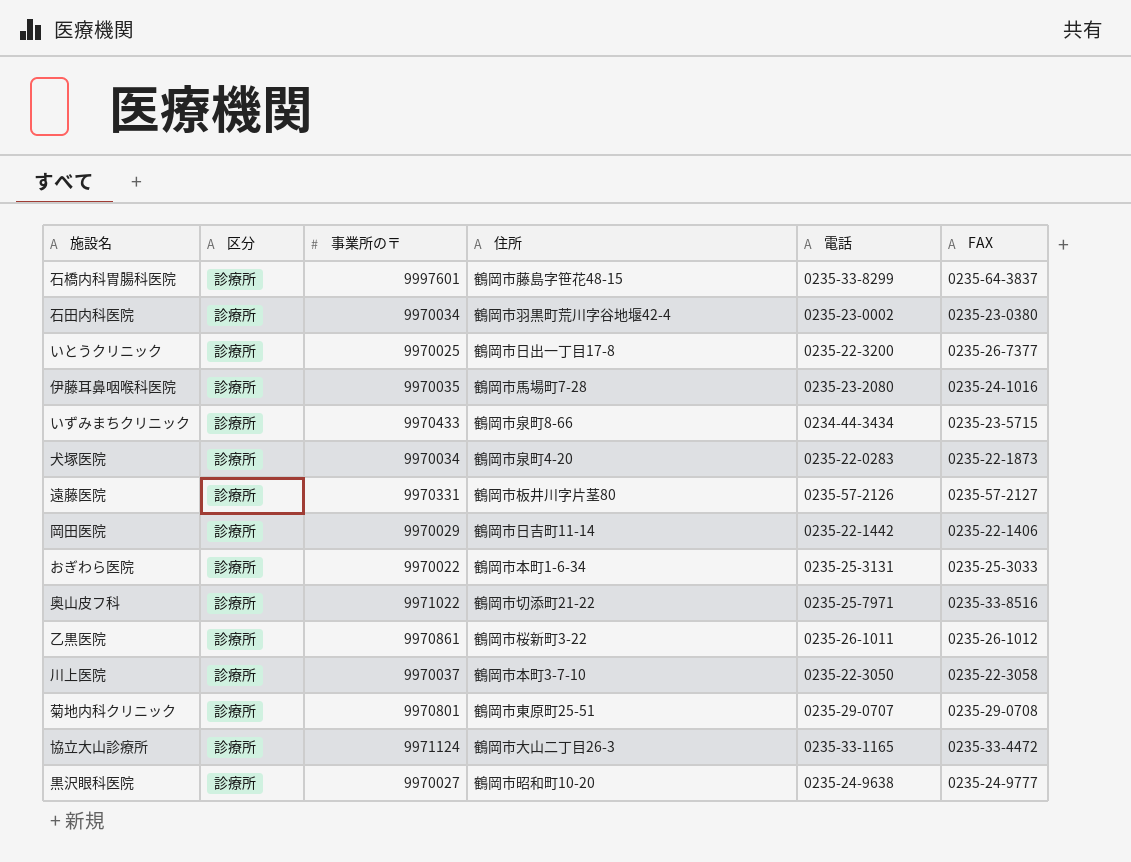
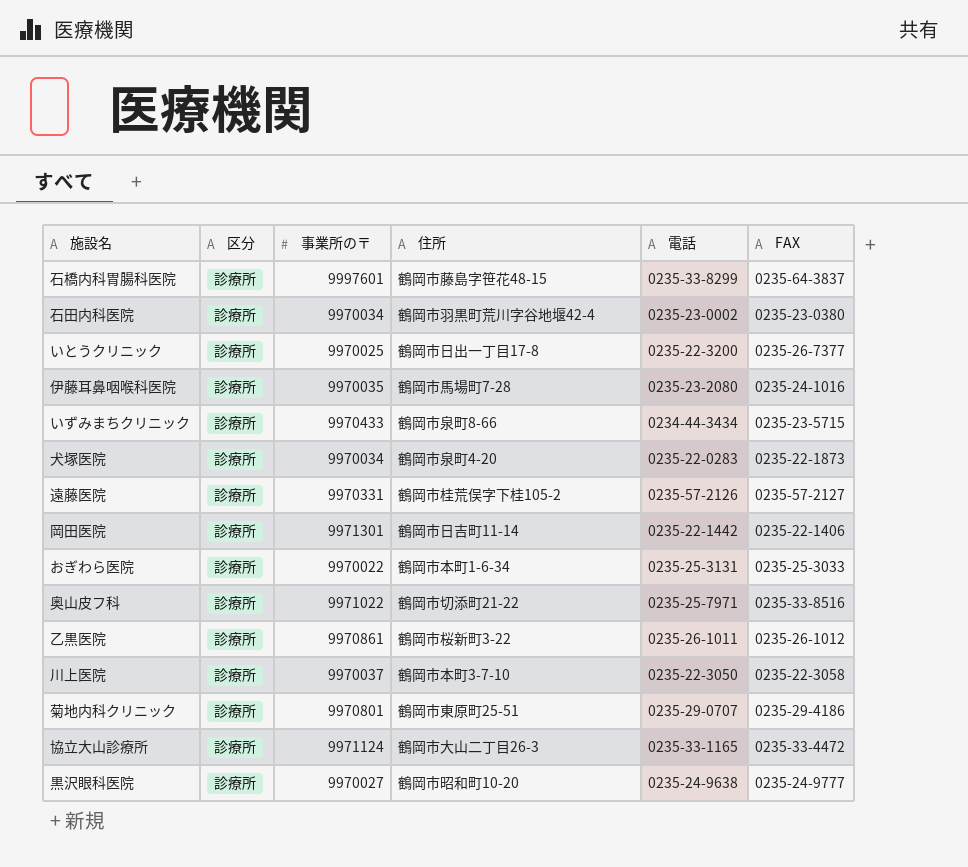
遠藤医院 | 住所: 鶴岡市板井川字片茎80 -> 鶴岡市桂荒俣字下桂105-2
岡田医院 | 事業所の〒: 9970029 -> 9971301
菊地内科クリニック | FAX: 0235-29-0708 -> 0235-29-4186

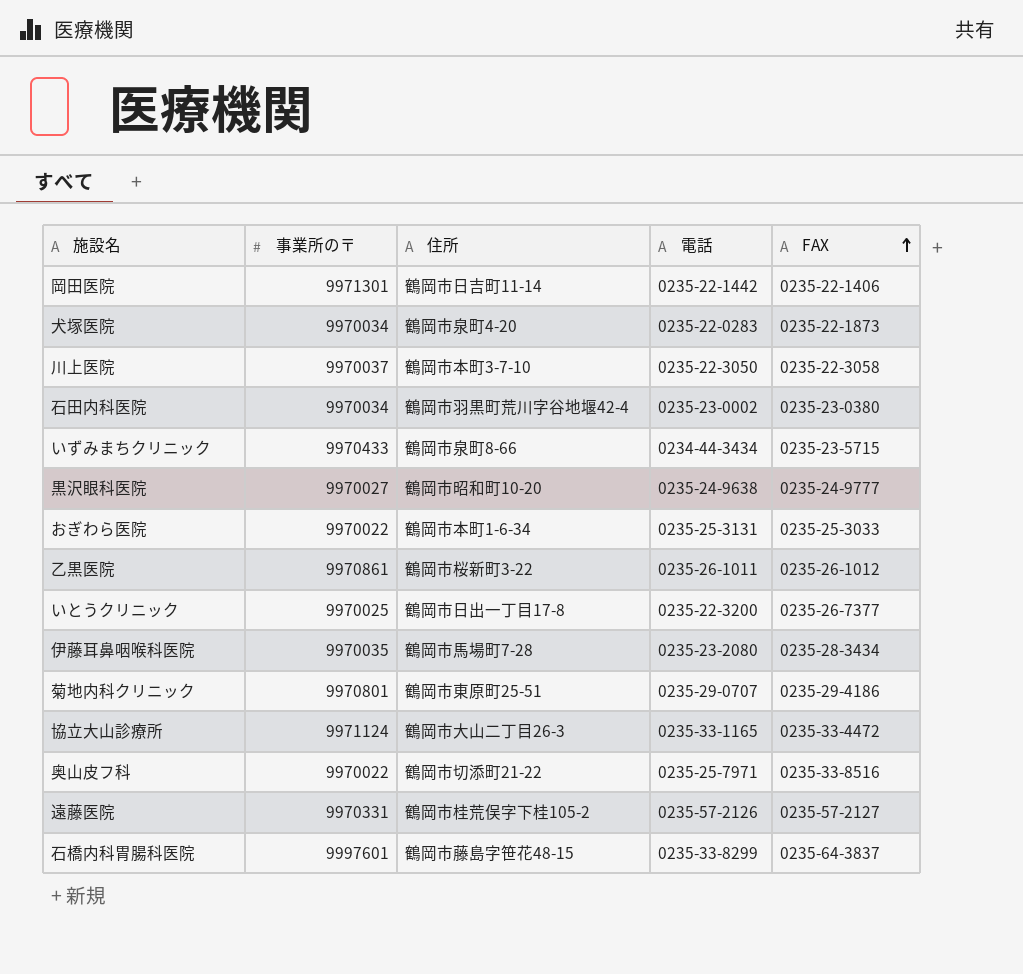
row order: none -> FAX ascending
column 区分 | position: 2 -> none
伊藤耳鼻咽喉科医院 | FAX: 0235-24-1016 -> 0235-28-3434
奥山皮フ科 | 事業所の〒: 9971022 -> 9970022

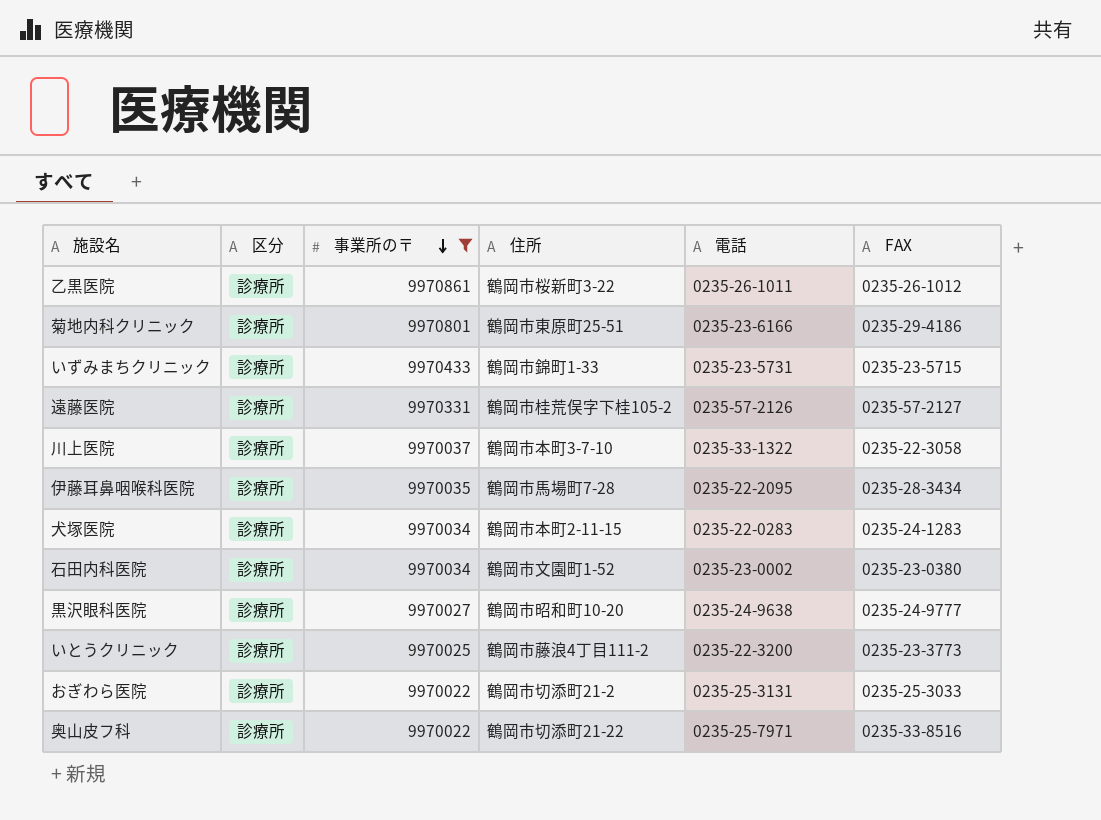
filter: none -> 事業所の〒 <= 9970861
row order: FAX ascending -> 事業所の〒 descending
column 区分 | position: none -> 2
菊地内科クリニック | 電話: 0235-29-0707 -> 0235-23-6166
いずみまちクリニック | 住所: 鶴岡市泉町8-66 -> 鶴岡市錦町1-33
いずみまちクリニック | 電話: 0234-44-3434 -> 0235-23-5731
川上医院 | 電話: 0235-22-3050 -> 0235-33-1322
伊藤耳鼻咽喉科医院 | 電話: 0235-23-2080 -> 0235-22-2095
犬塚医院 | 住所: 鶴岡市泉町4-20 -> 鶴岡市本町2-11-15
犬塚医院 | FAX: 0235-22-1873 -> 0235-24-1283
石田内科医院 | 住所: 鶴岡市羽黒町荒川字谷地堰42-4 -> 鶴岡市文園町1-52
いとうクリニック | 住所: 鶴岡市日出一丁目17-8 -> 鶴岡市藤浪4丁目111-2
いとうクリニック | FAX: 0235-26-7377 -> 0235-23-3773
おぎわら医院 | 住所: 鶴岡市本町1-6-34 -> 鶴岡市切添町21-2

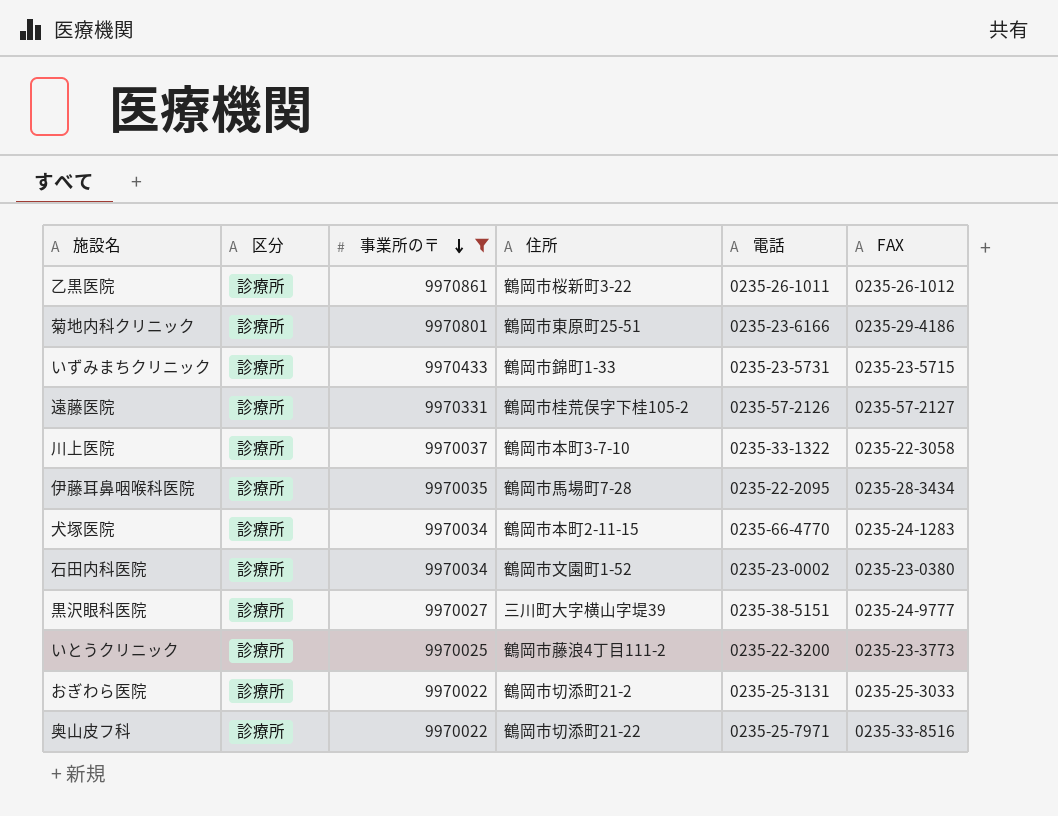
犬塚医院 | 電話: 0235-22-0283 -> 0235-66-4770
黒沢眼科医院 | 住所: 鶴岡市昭和町10-20 -> 三川町大字横山字堤39
黒沢眼科医院 | 電話: 0235-24-9638 -> 0235-38-5151

